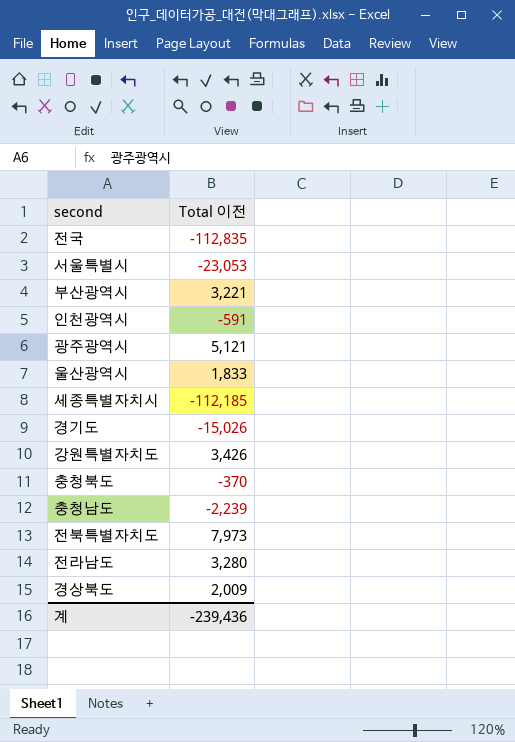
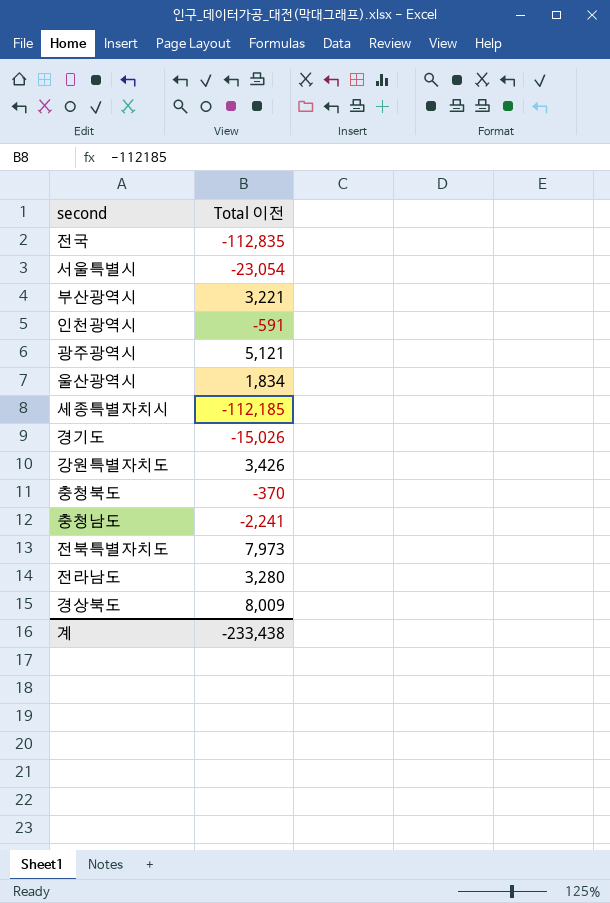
서울특별시 | Total 이전: -23,053 -> -23,054
울산광역시 | Total 이전: 1,833 -> 1,834
충청남도 | Total 이전: -2,239 -> -2,241
경상북도 | Total 이전: 2,009 -> 8,009
계 | Total 이전: -239,436 -> -233,438

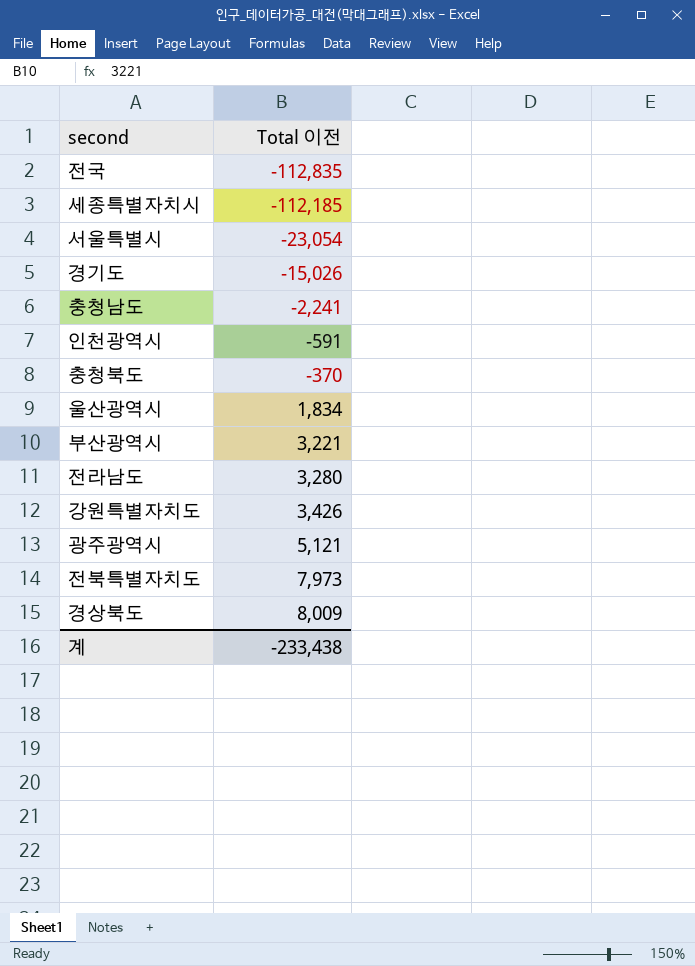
row order: none -> Total 이전 ascending

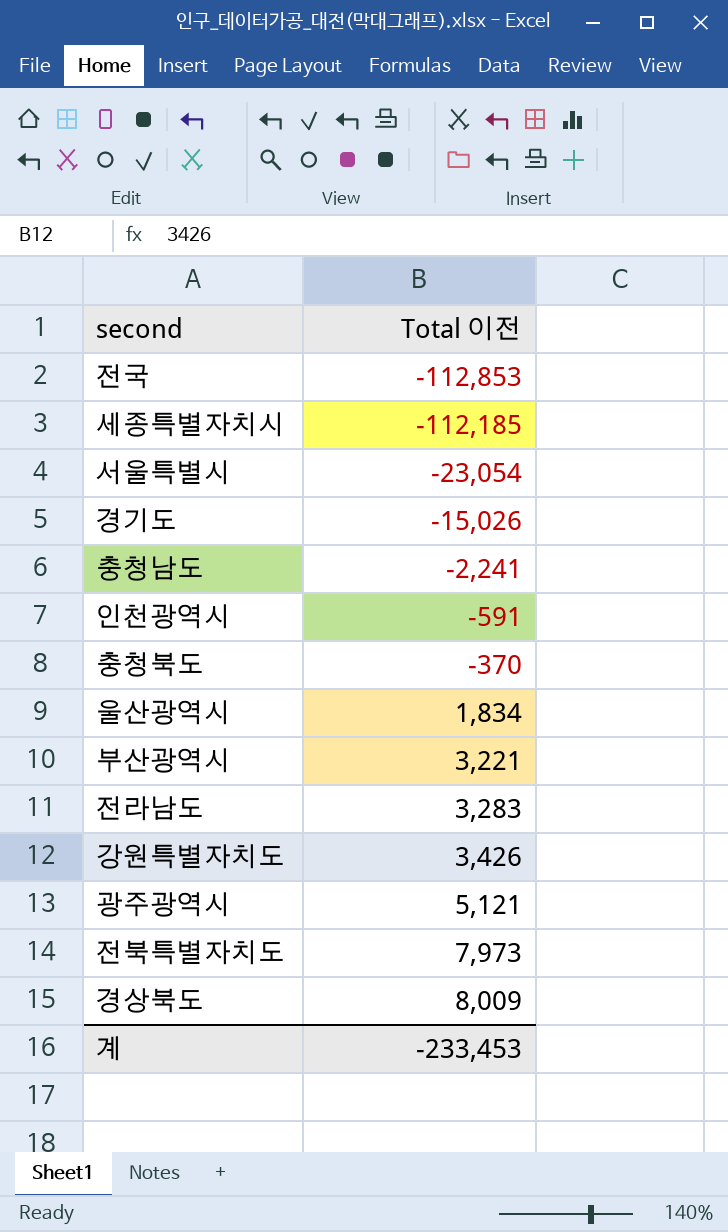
전국 | Total 이전: -112,835 -> -112,853
전라남도 | Total 이전: 3,280 -> 3,283
계 | Total 이전: -233,438 -> -233,453

